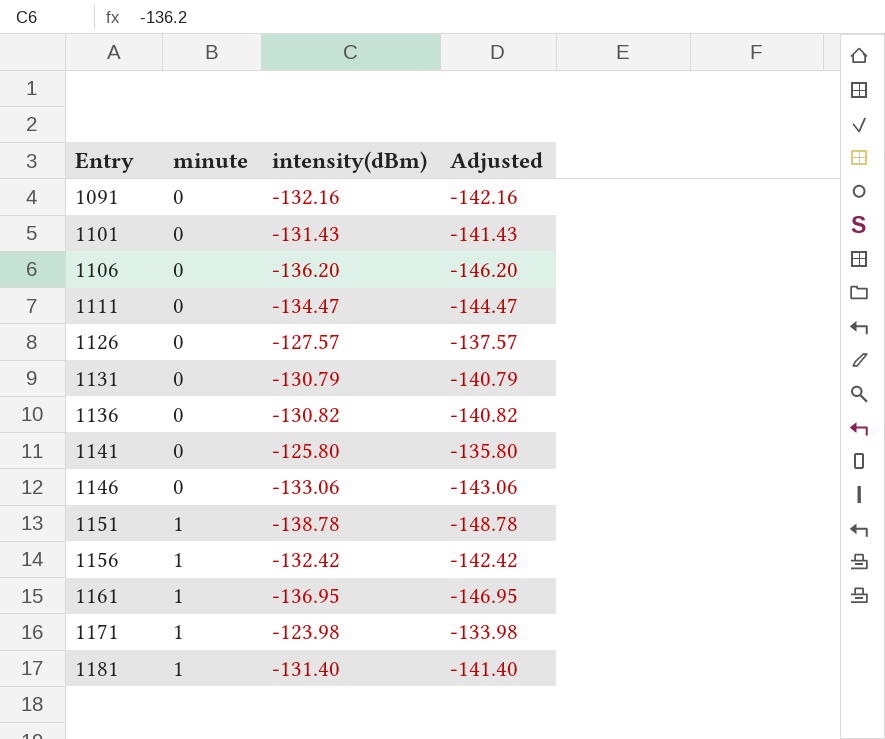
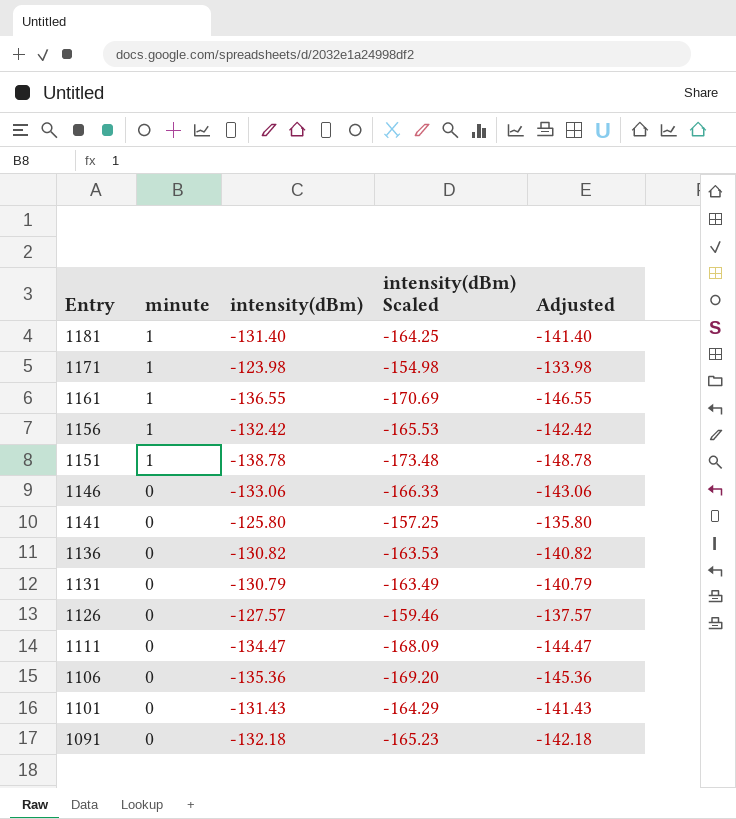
row order: Entry ascending -> Entry descending
column intensity(dBm) Scaled | formula: none -> [intensity(dBm)] * 1.25
1161 | intensity(dBm): -136.95 -> -136.55
1161 | Adjusted: -146.95 -> -146.55
1106 | intensity(dBm): -136.20 -> -135.36
1106 | Adjusted: -146.20 -> -145.36
1091 | intensity(dBm): -132.16 -> -132.18
1091 | Adjusted: -142.16 -> -142.18

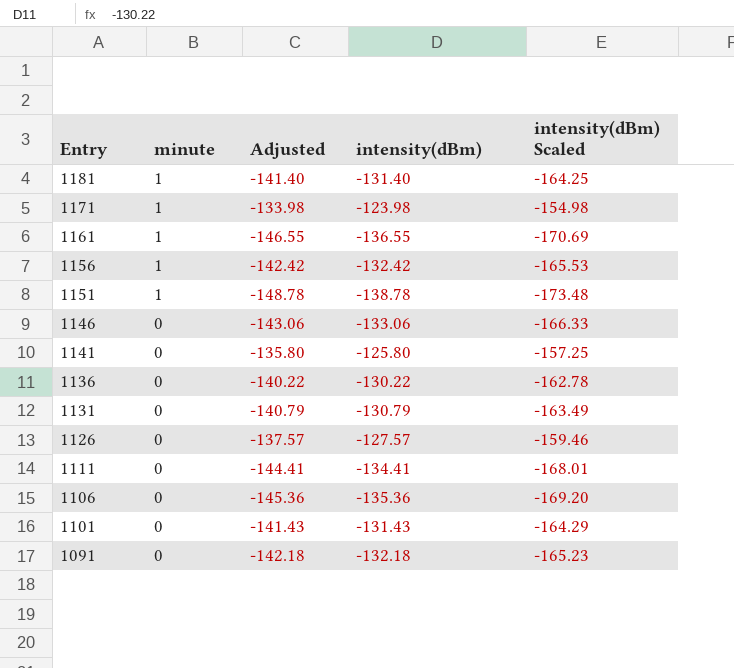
column Adjusted | position: 5 -> 3
1136 | Adjusted: -140.82 -> -140.22
1136 | intensity(dBm): -130.82 -> -130.22
1136 | intensity(dBm) Scaled: -163.53 -> -162.78
1111 | Adjusted: -144.47 -> -144.41
1111 | intensity(dBm): -134.47 -> -134.41
1111 | intensity(dBm) Scaled: -168.09 -> -168.01

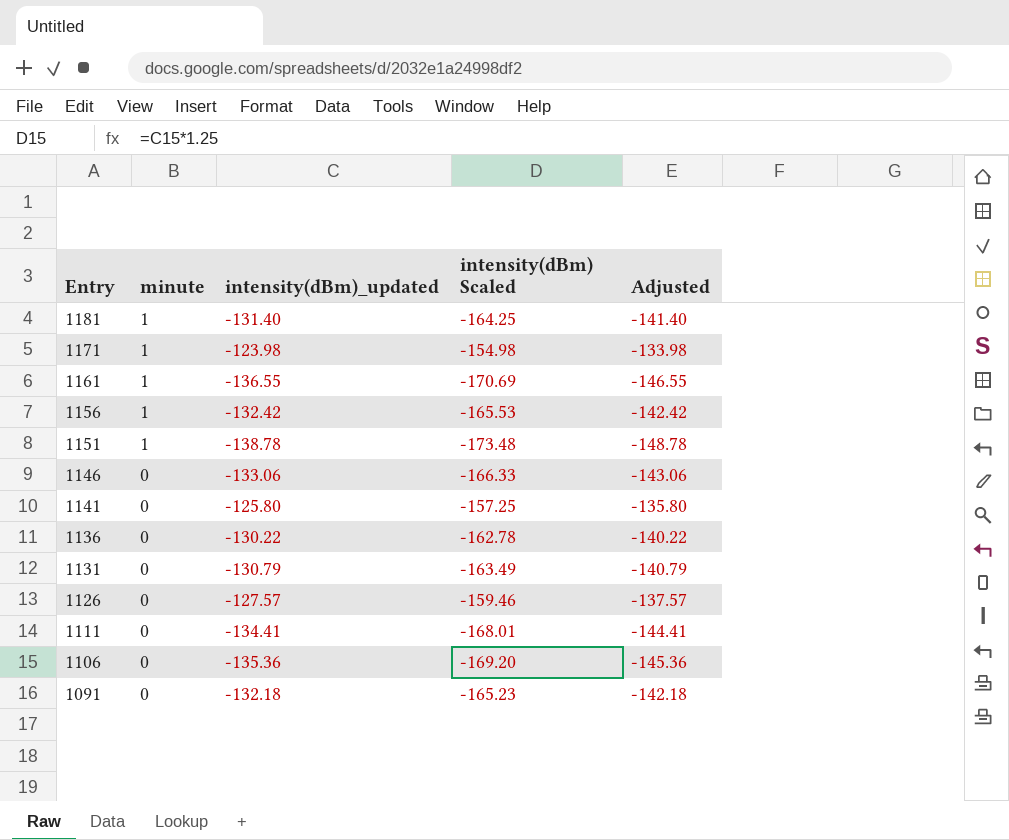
column name: intensity(dBm) -> intensity(dBm)_updated
column Adjusted | position: 3 -> 5
row 1101: 0 | -141.43 | -131.43 | -164.29 -> none

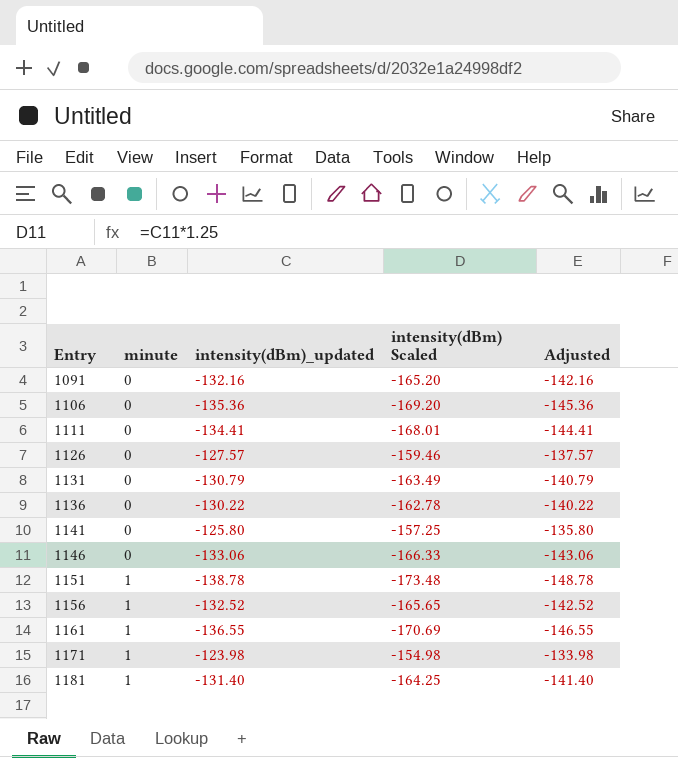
row order: Entry descending -> Entry ascending
1091 | intensity(dBm)_updated: -132.18 -> -132.16
1091 | intensity(dBm) Scaled: -165.23 -> -165.20
1091 | Adjusted: -142.18 -> -142.16
1156 | intensity(dBm)_updated: -132.42 -> -132.52
1156 | intensity(dBm) Scaled: -165.53 -> -165.65
1156 | Adjusted: -142.42 -> -142.52

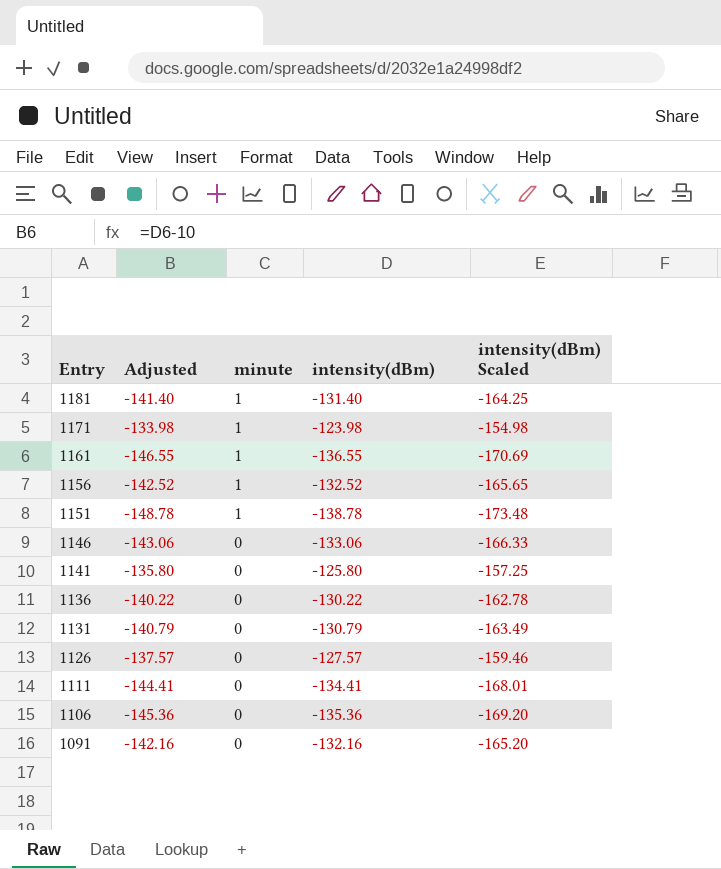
row order: Entry ascending -> Entry descending
column Adjusted | position: 5 -> 2
column name: intensity(dBm)_updated -> intensity(dBm)

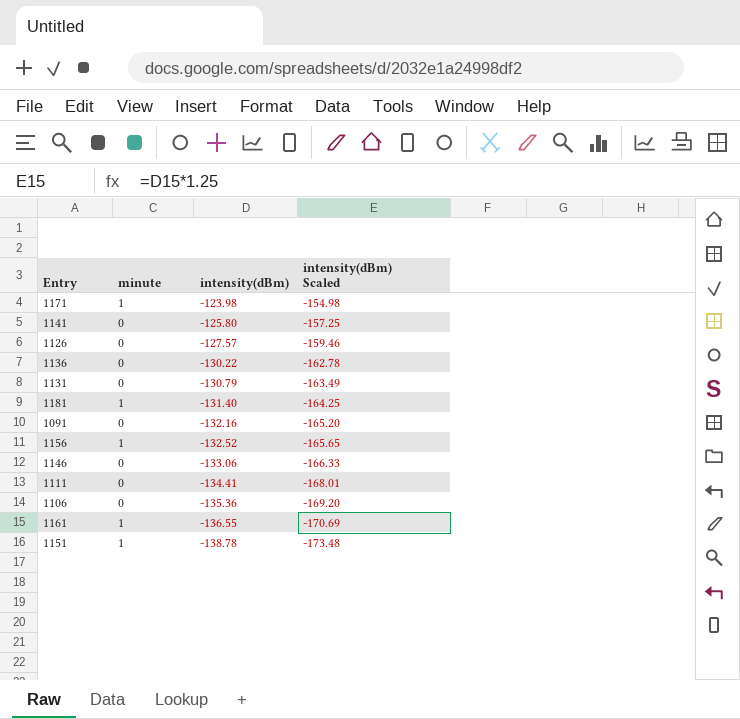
row order: Entry descending -> intensity(dBm) descending
column Adjusted | formula: [intensity(dBm)] - 10 -> none

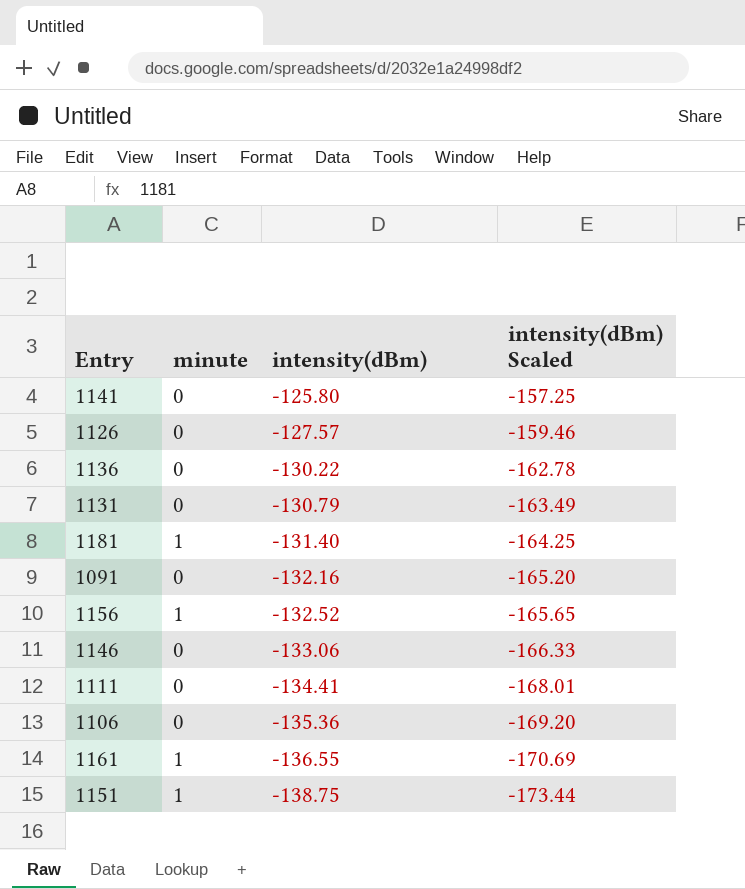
row 1171: 1 | -123.98 | -154.98 -> none
1151 | intensity(dBm): -138.78 -> -138.75
1151 | intensity(dBm) Scaled: -173.48 -> -173.44

